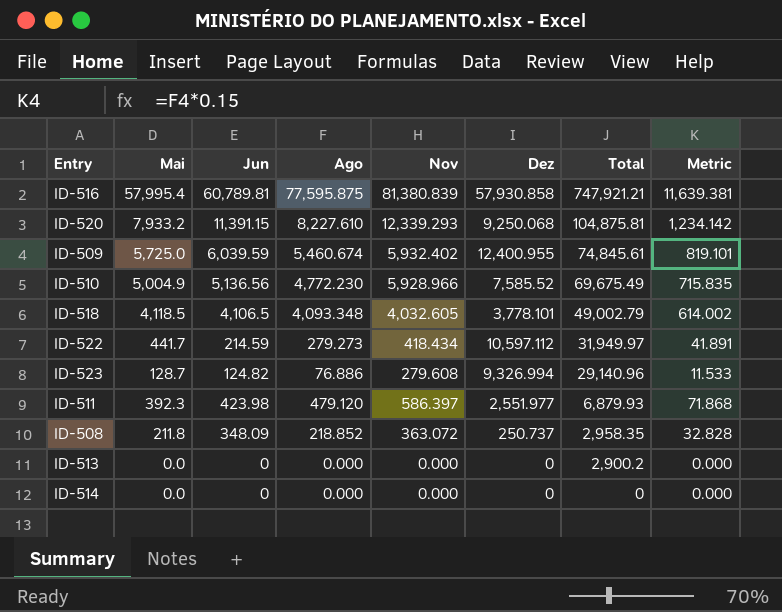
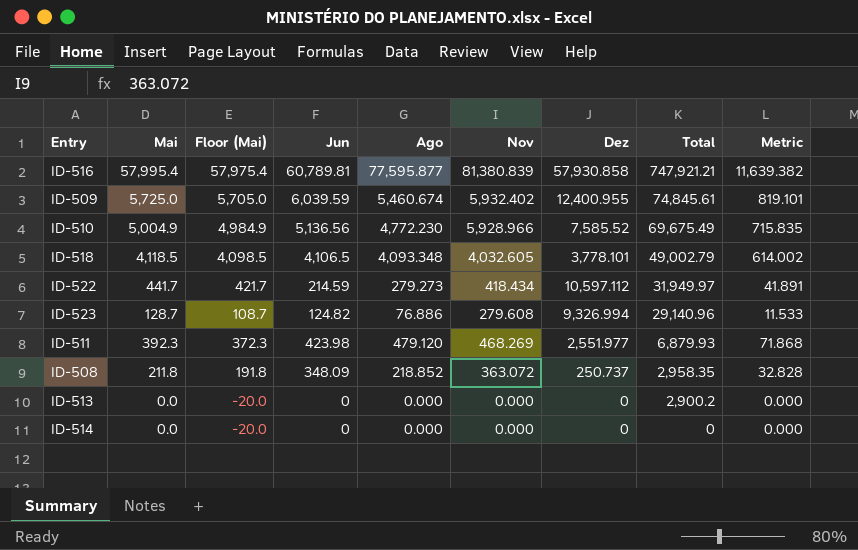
column Floor (Mai) | formula: none -> [Mai] - 20
row ID-520: 7,933.2 | 11,391.15 | 8,227.610 | 12,339.293 | 9,250.068 | 104,875.81 | 1,234.142 -> none
ID-516 | Ago: 77,595.875 -> 77,595.877
ID-516 | Metric: 11,639.381 -> 11,639.382
ID-511 | Nov: 586.397 -> 468.269

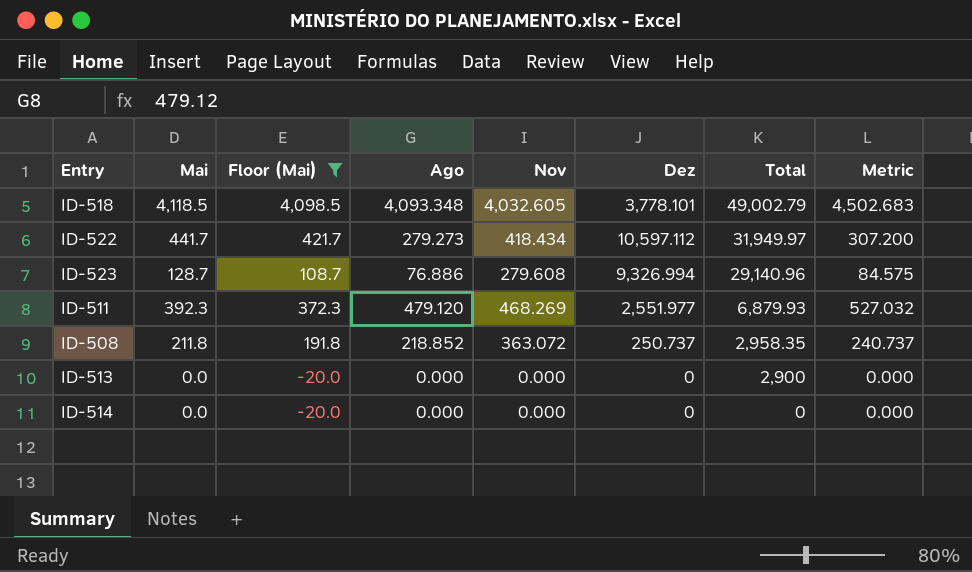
filter: none -> Floor (Mai) <= 4,098.5
column Jun | position: 4 -> none
column Metric | formula: [Ago] * 0.15 -> [Ago] * 1.1
ID-513 | Total: 2,900.2 -> 2,900

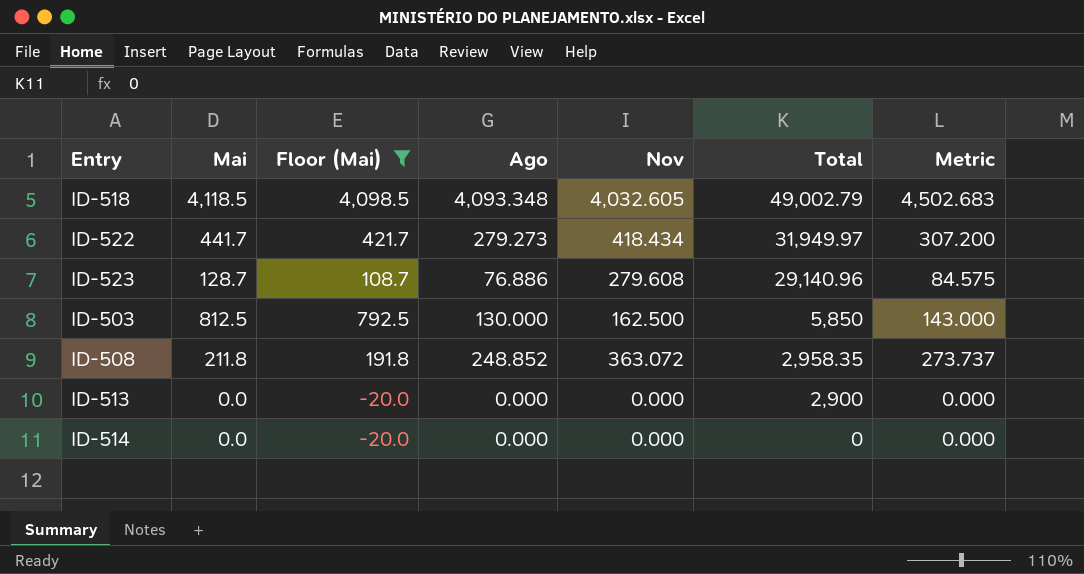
column Dez | position: 6 -> none
row ID-511: 392.3 | 372.3 | 479.120 | 468.269 | 2,551.977 | 6,879.93 | 527.032 -> none
row ID-503: none -> 812.5 | 792.5 | 130.000 | 162.500 | 5,850 | 143.000
ID-508 | Ago: 218.852 -> 248.852
ID-508 | Metric: 240.737 -> 273.737

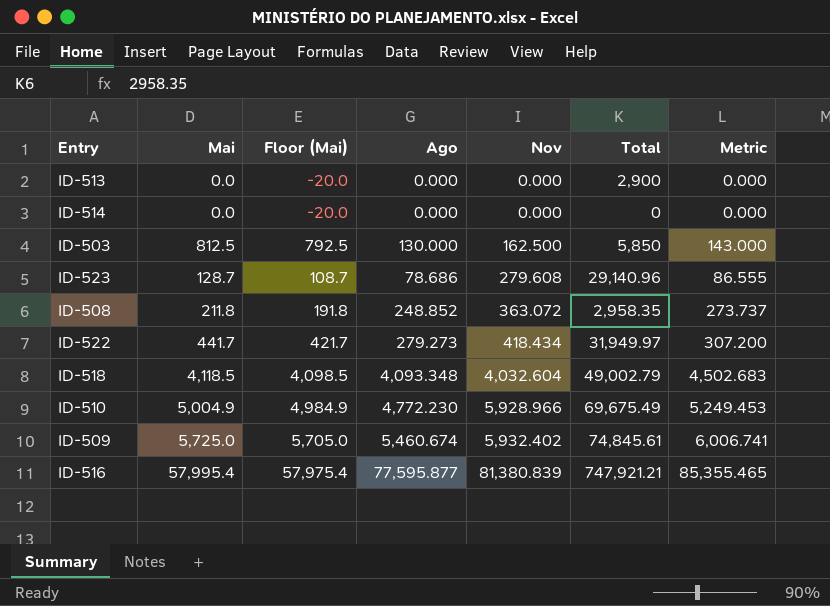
filter: Floor (Mai) <= 4,098.5 -> none
row order: Total descending -> Nov ascending
ID-523 | Ago: 76.886 -> 78.686
ID-523 | Metric: 84.575 -> 86.555
ID-518 | Nov: 4,032.605 -> 4,032.604

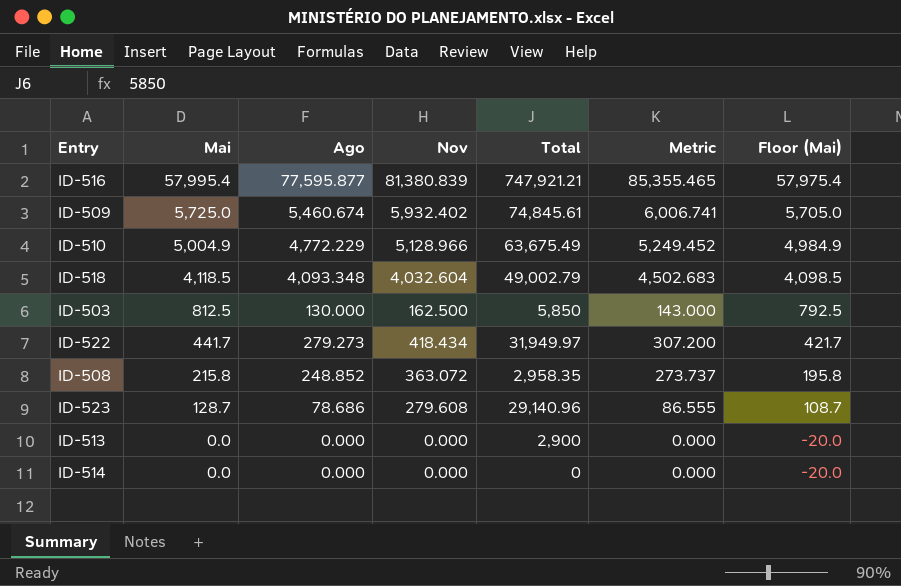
row order: Nov ascending -> Mai descending
column Floor (Mai) | position: 3 -> 7
ID-510 | Ago: 4,772.230 -> 4,772.229
ID-510 | Nov: 5,928.966 -> 5,128.966
ID-510 | Total: 69,675.49 -> 63,675.49
ID-510 | Metric: 5,249.453 -> 5,249.452
ID-508 | Mai: 211.8 -> 215.8
ID-508 | Floor (Mai): 191.8 -> 195.8

